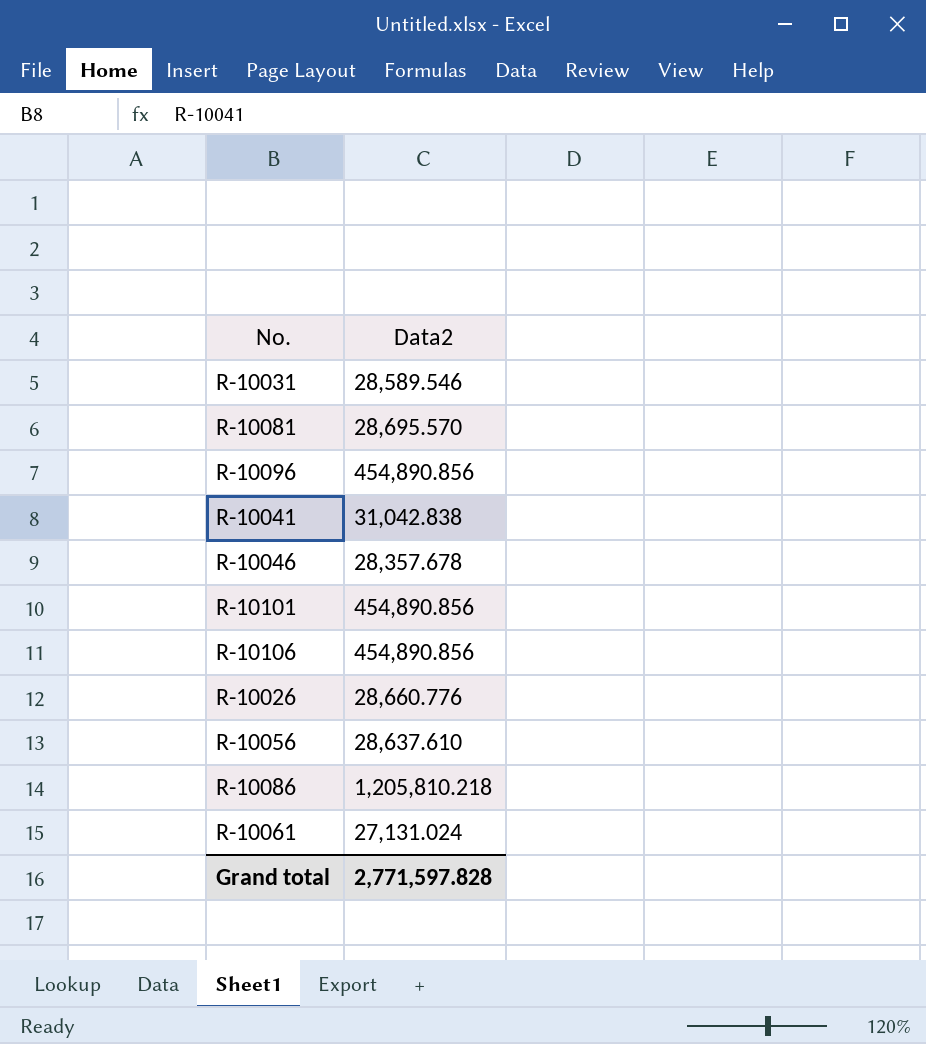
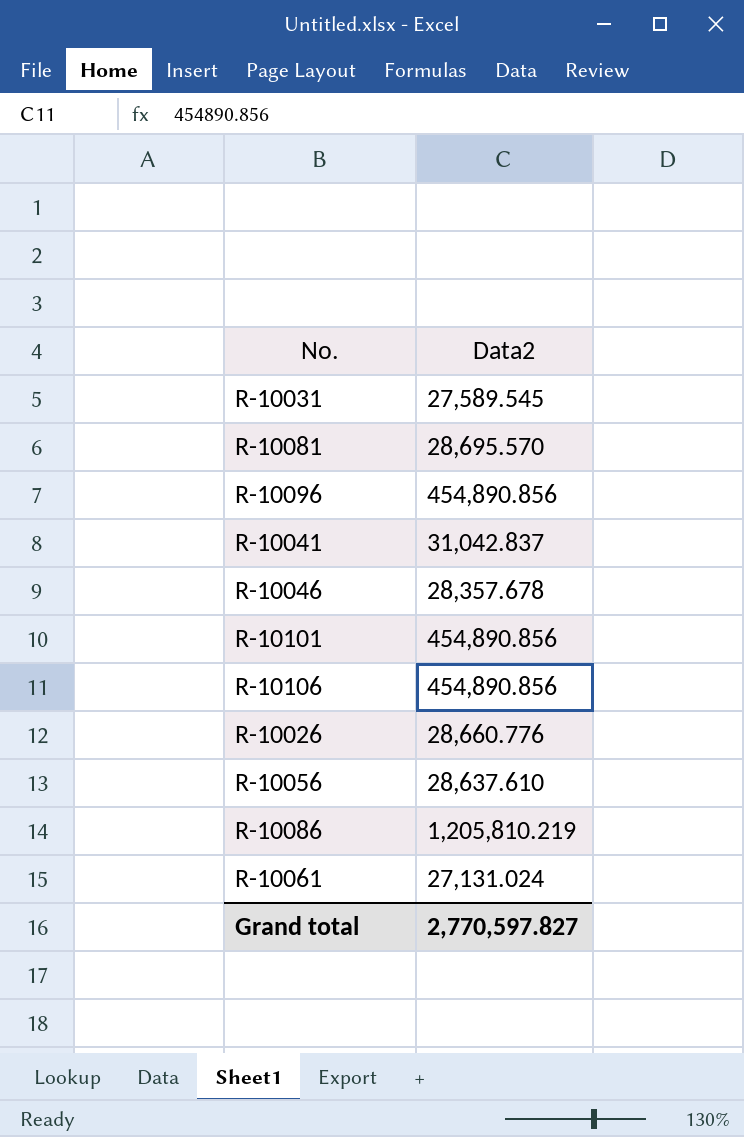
R-10031 | Data2: 28,589.546 -> 27,589.545
R-10041 | Data2: 31,042.838 -> 31,042.837
R-10086 | Data2: 1,205,810.218 -> 1,205,810.219
Grand total | Data2: 2,771,597.828 -> 2,770,597.827

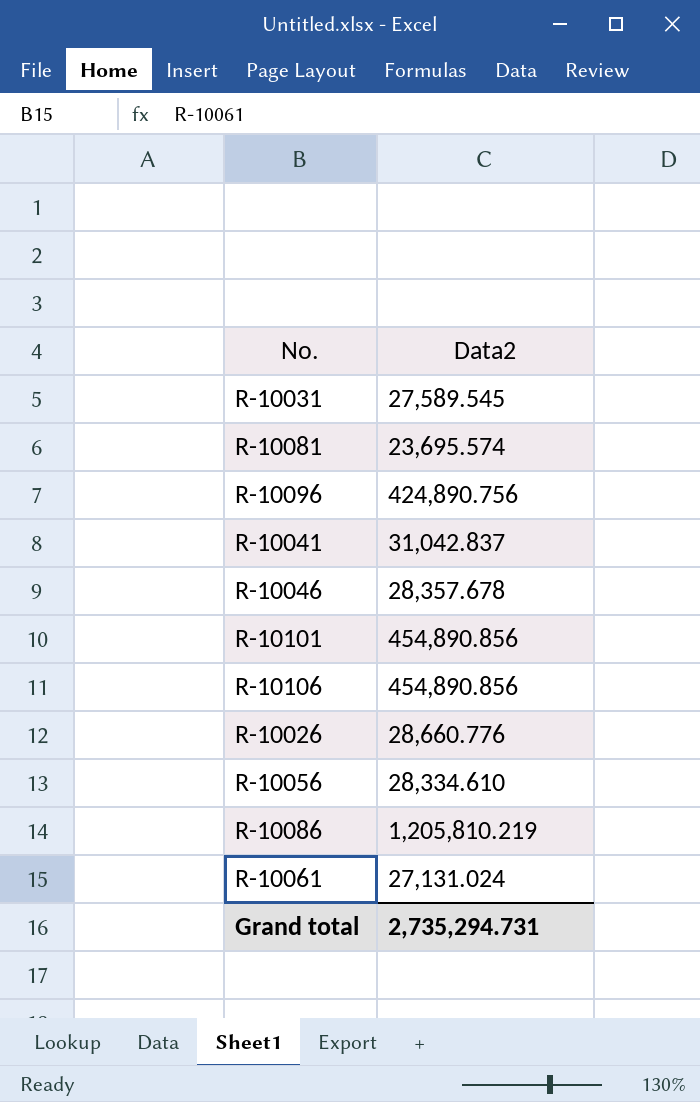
R-10081 | Data2: 28,695.570 -> 23,695.574
R-10096 | Data2: 454,890.856 -> 424,890.756
R-10056 | Data2: 28,637.610 -> 28,334.610
Grand total | Data2: 2,770,597.827 -> 2,735,294.731

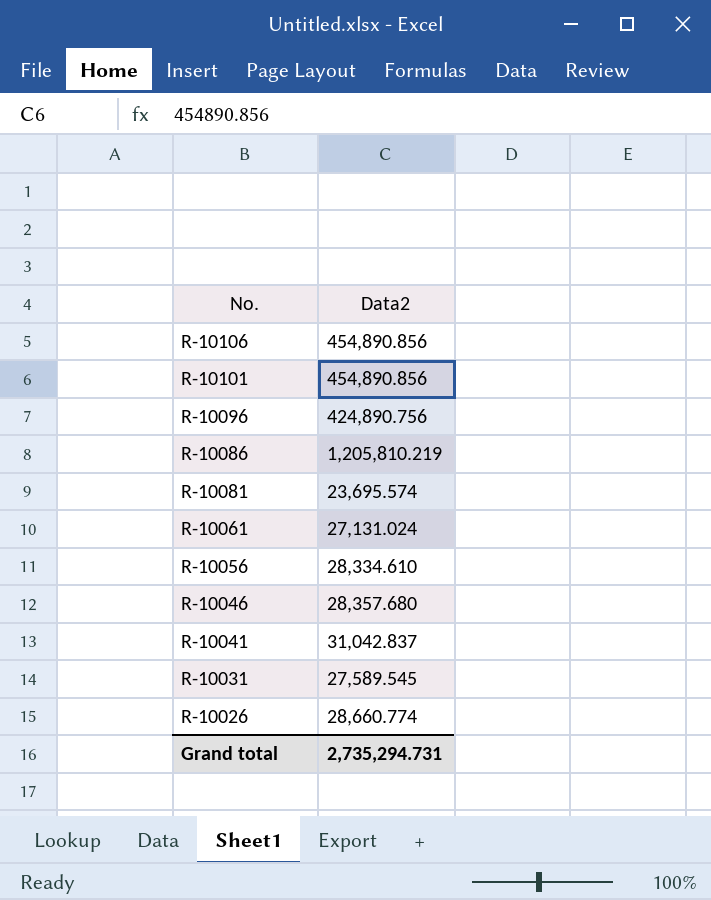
row order: none -> No. descending
R-10046 | Data2: 28,357.678 -> 28,357.680
R-10026 | Data2: 28,660.776 -> 28,660.774

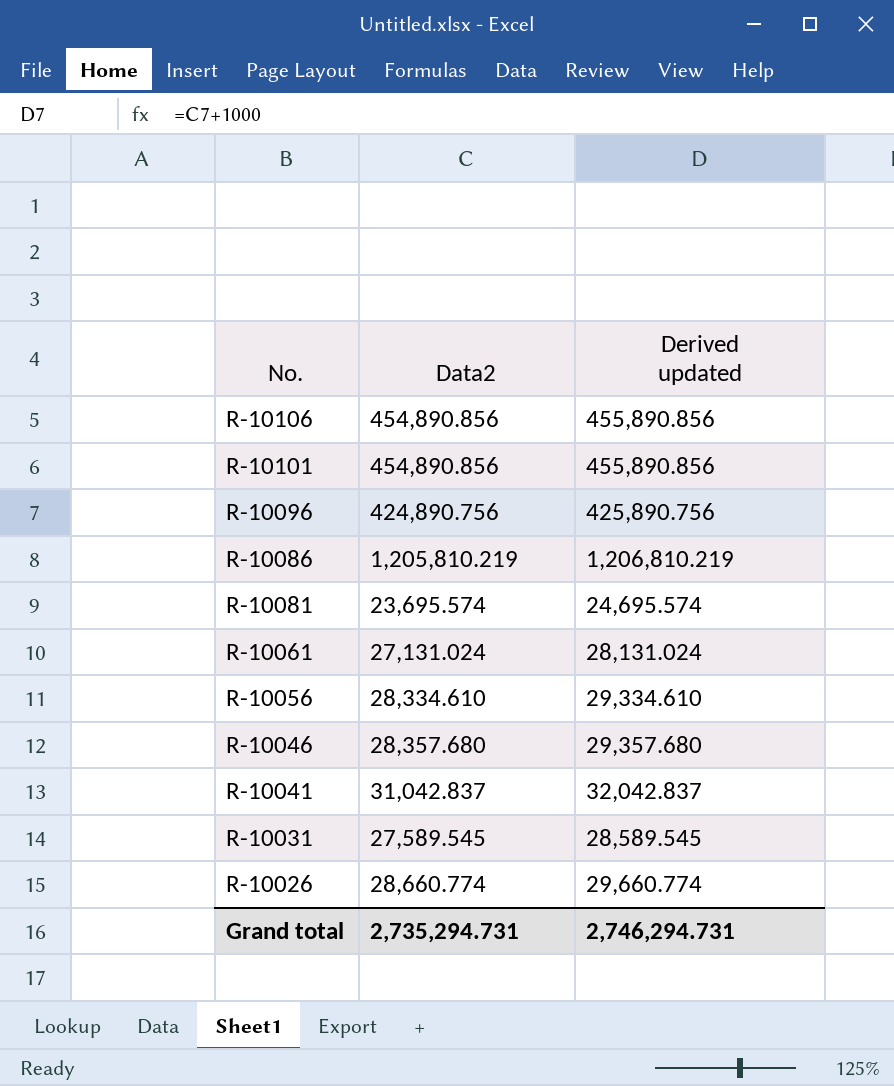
column Derived updated | formula: none -> [Data2] + 1000

